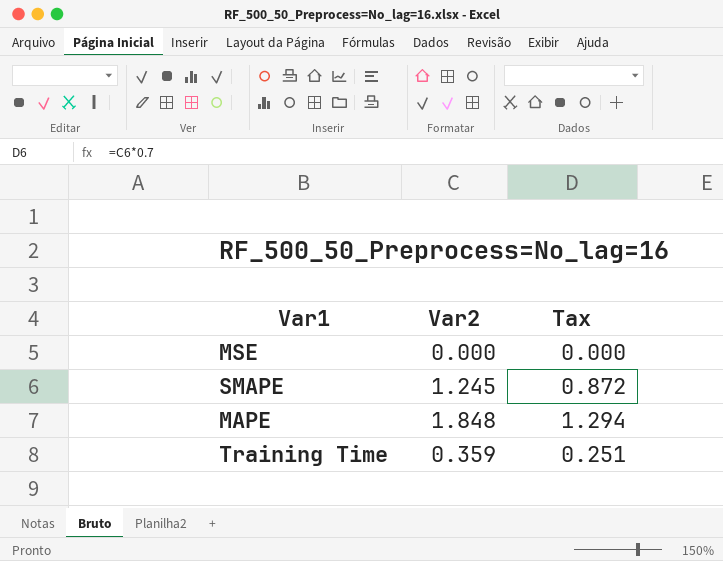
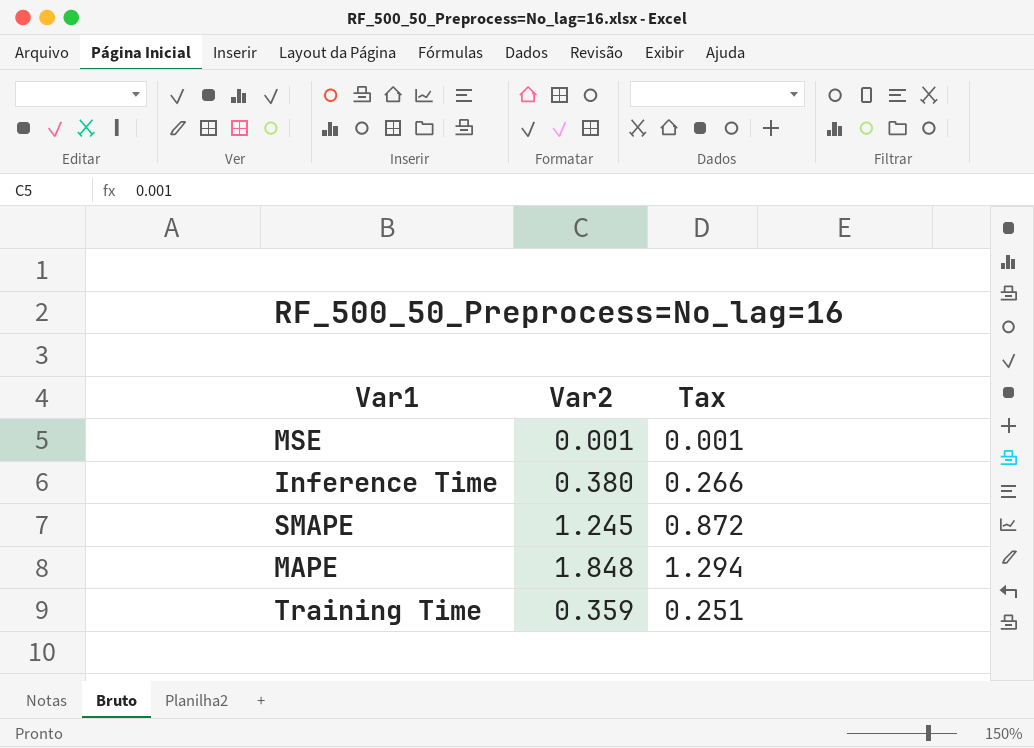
MSE | Var2: 0.000 -> 0.001
MSE | Tax: 0.000 -> 0.001
row Inference Time: none -> 0.380 | 0.266

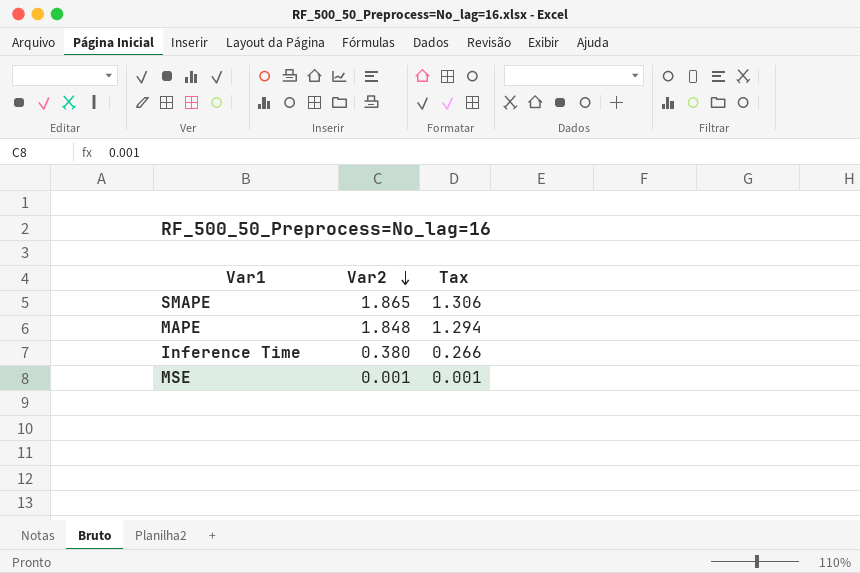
row order: none -> Var2 descending
row Training Time: 0.359 | 0.251 -> none
SMAPE | Var2: 1.245 -> 1.865
SMAPE | Tax: 0.872 -> 1.306

